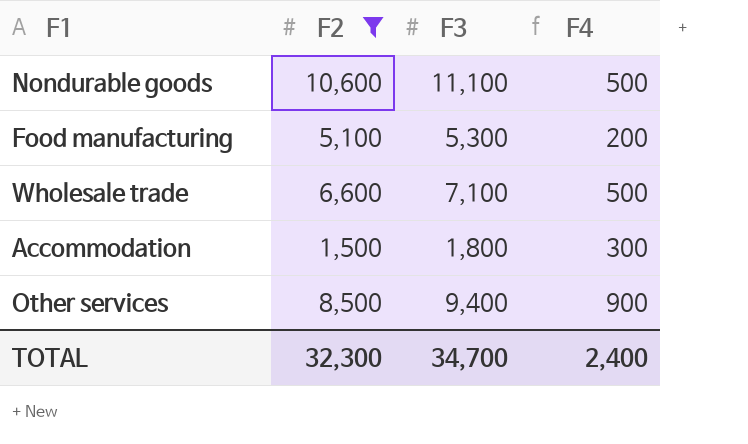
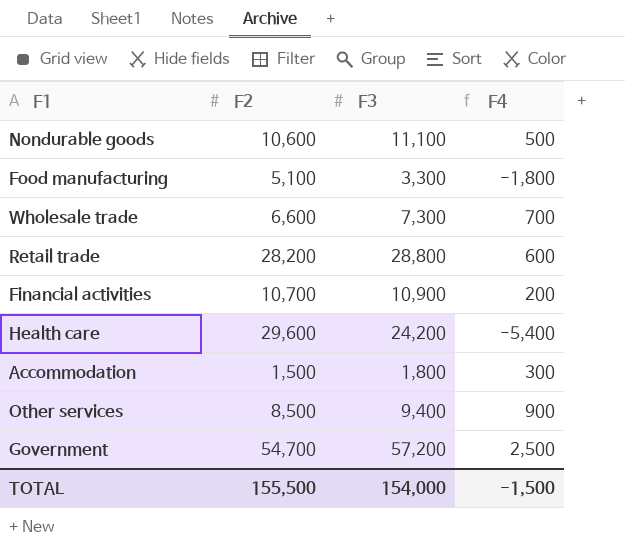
filter: F2 <= 10,600 -> none
Food manufacturing | F3: 5,300 -> 3,300
Food manufacturing | F4: 200 -> -1,800
Wholesale trade | F3: 7,100 -> 7,300
Wholesale trade | F4: 500 -> 700
TOTAL | F2: 32,300 -> 155,500
TOTAL | F3: 34,700 -> 154,000
TOTAL | F4: 2,400 -> -1,500

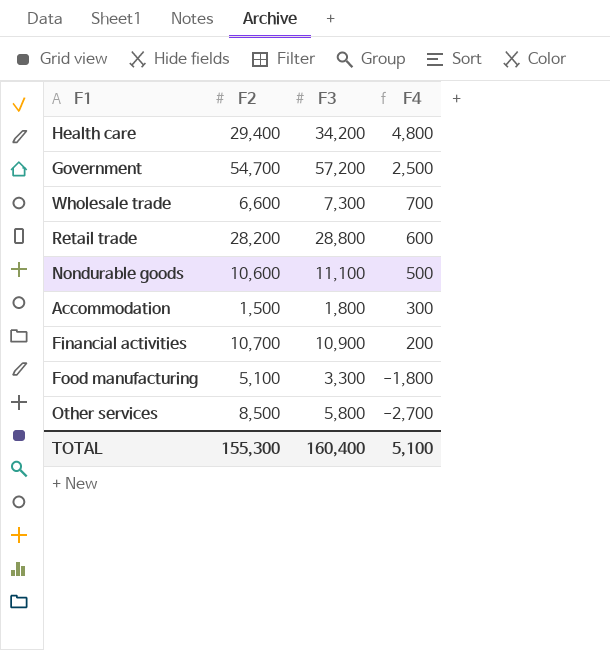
row order: none -> F4 descending
Health care | F2: 29,600 -> 29,400
Health care | F3: 24,200 -> 34,200
Health care | F4: -5,400 -> 4,800
Other services | F3: 9,400 -> 5,800
Other services | F4: 900 -> -2,700
TOTAL | F2: 155,500 -> 155,300
TOTAL | F3: 154,000 -> 160,400
TOTAL | F4: -1,500 -> 5,100

